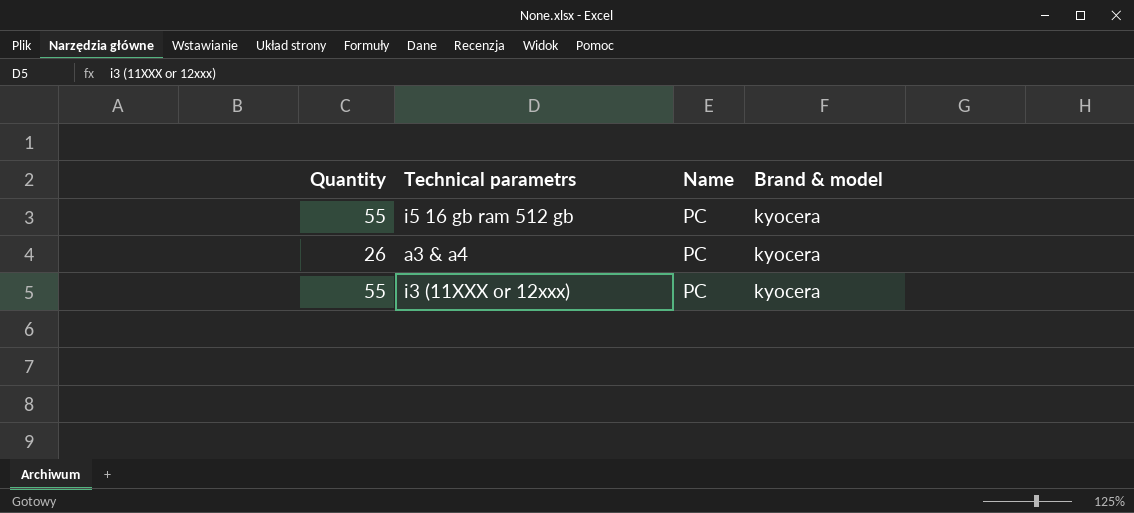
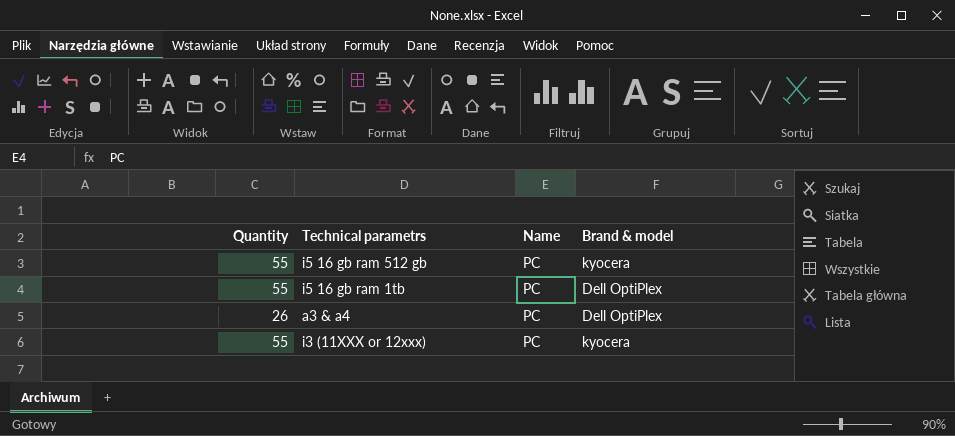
row i5 16 gb ram 1tb: none -> 55 | PC | Dell OptiPlex
a3 & a4 | Brand & model: kyocera -> Dell OptiPlex

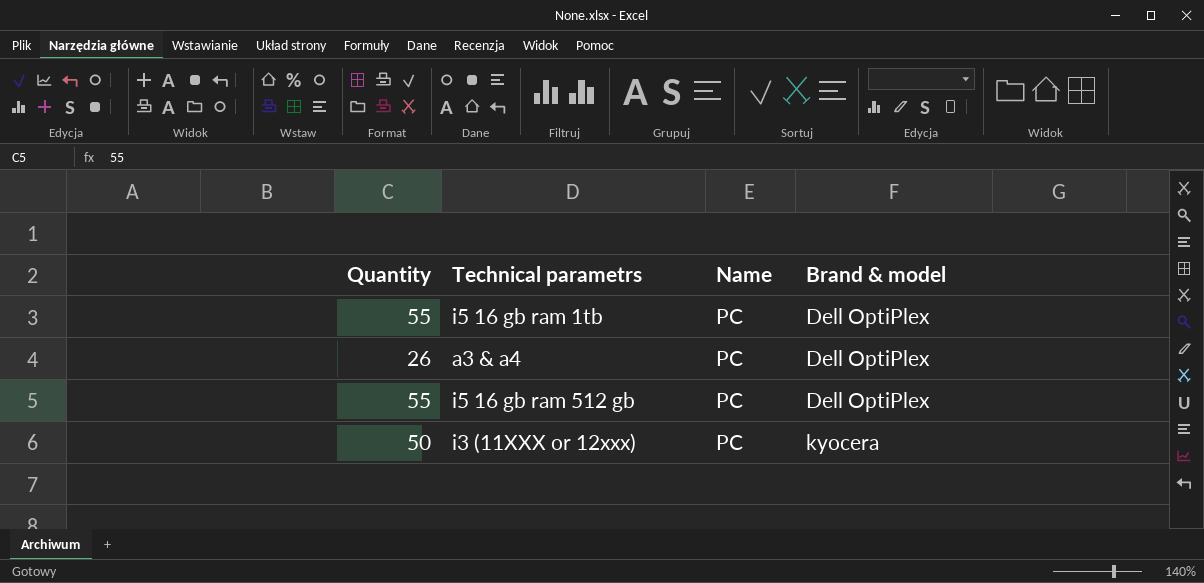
row order: none -> Brand & model ascending
i5 16 gb ram 512 gb | Brand & model: kyocera -> Dell OptiPlex
i3 (11XXX or 12xxx) | Quantity: 55 -> 50

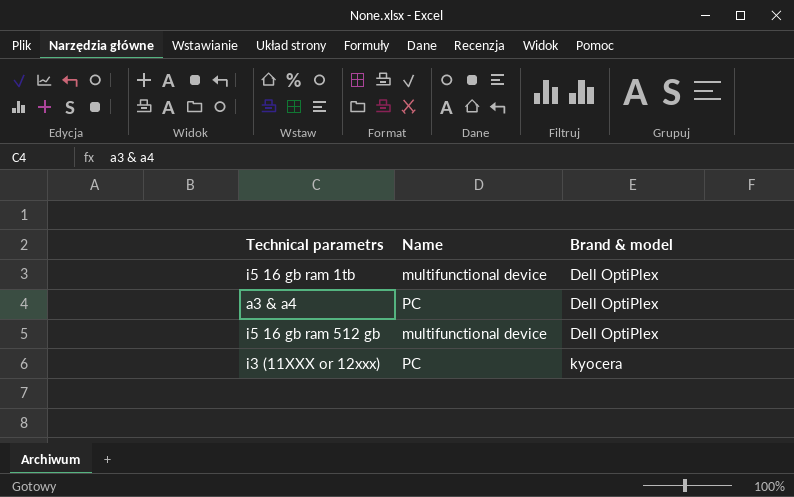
column Quantity | position: 1 -> none
i5 16 gb ram 1tb | Name: PC -> multifunctional device
i5 16 gb ram 512 gb | Name: PC -> multifunctional device

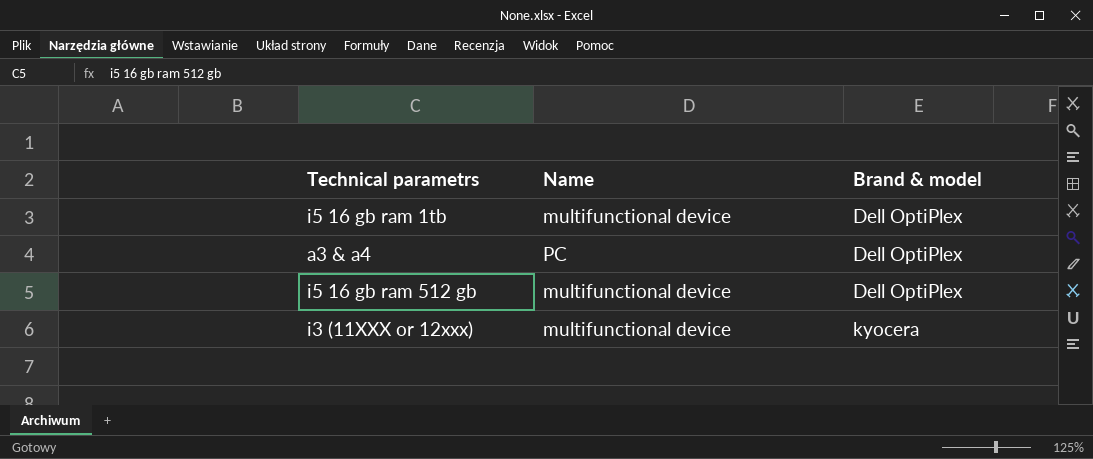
i3 (11XXX or 12xxx) | Name: PC -> multifunctional device

